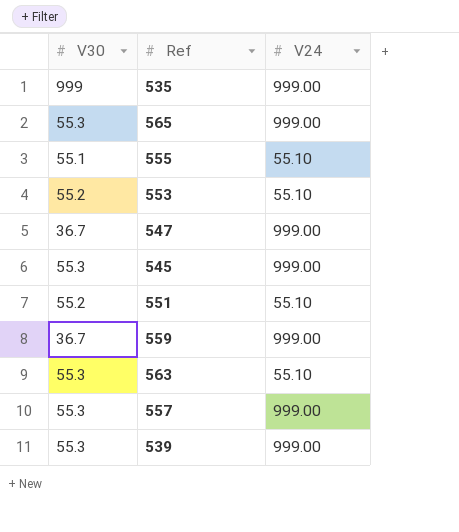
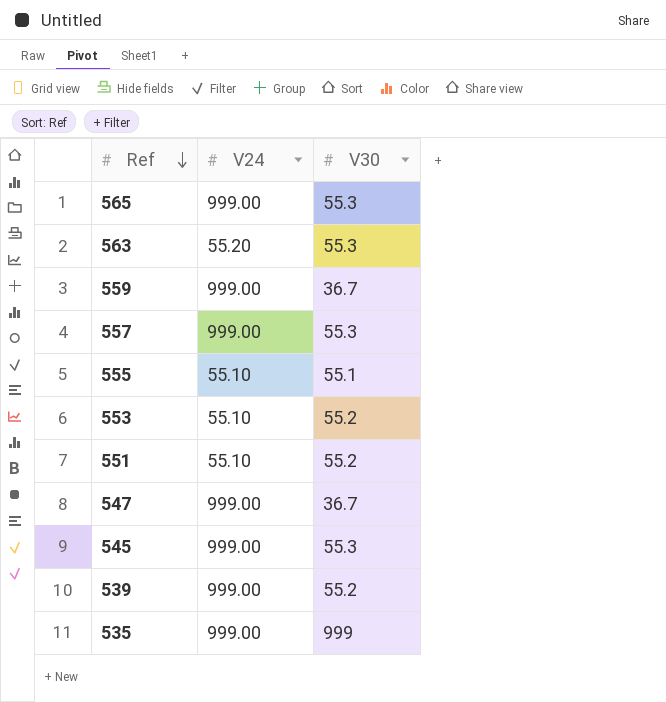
row order: none -> Ref descending
column V30 | position: 1 -> 3
563 | V24: 55.10 -> 55.20
539 | V30: 55.3 -> 55.2

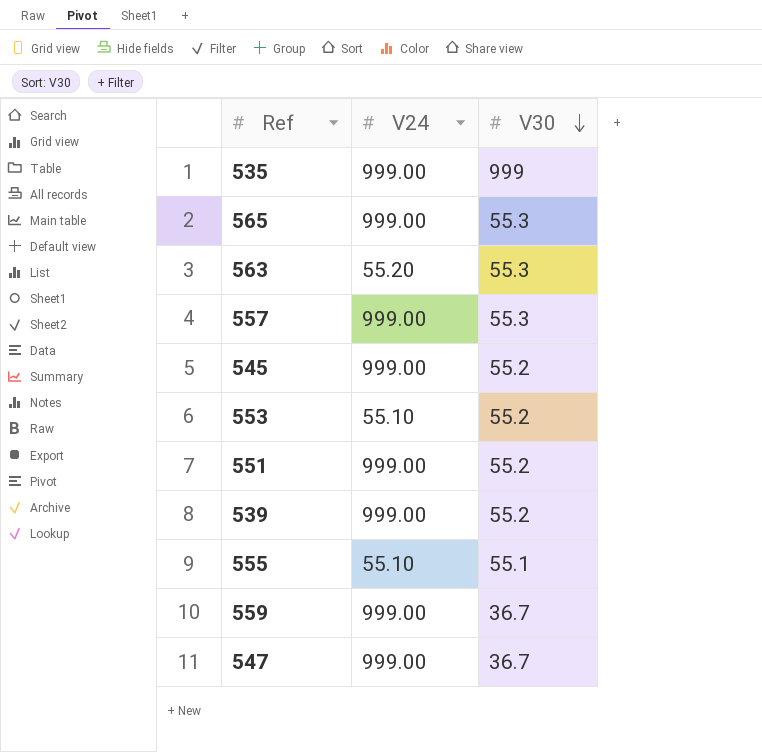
row order: Ref descending -> V30 descending
545 | V30: 55.3 -> 55.2
551 | V24: 55.10 -> 999.00

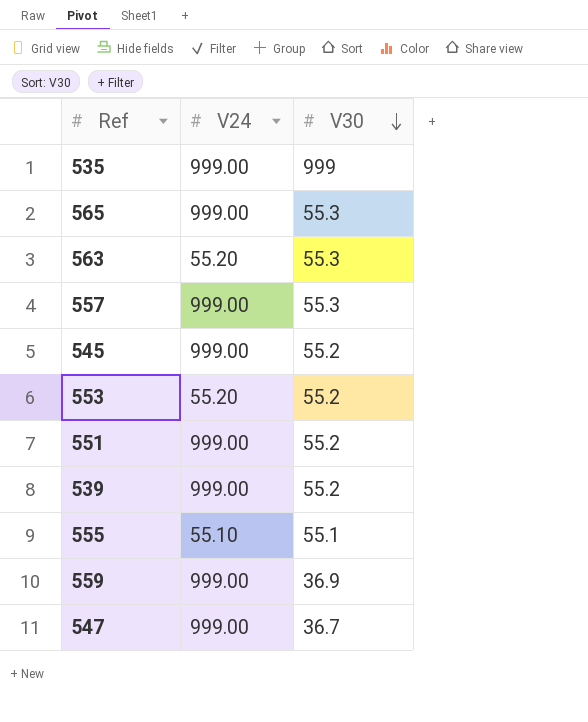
553 | V24: 55.10 -> 55.20
559 | V30: 36.7 -> 36.9

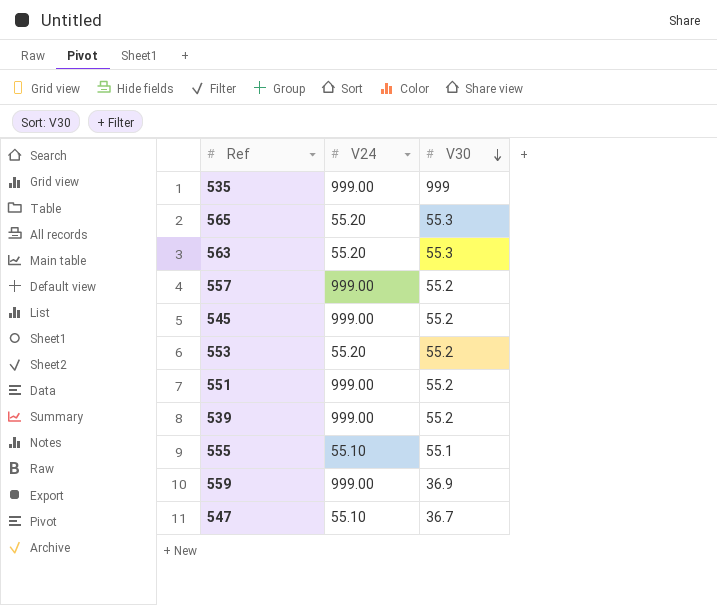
565 | V24: 999.00 -> 55.20
557 | V30: 55.3 -> 55.2
547 | V24: 999.00 -> 55.10

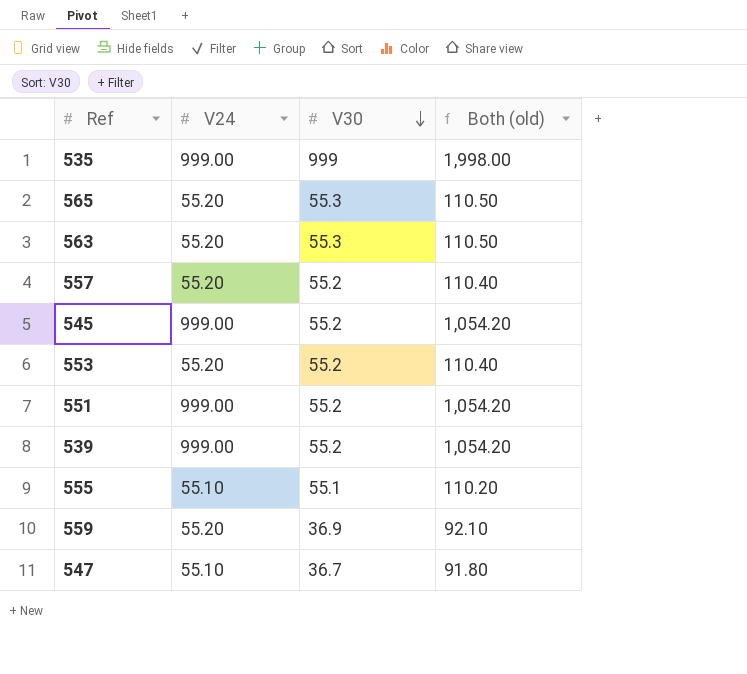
column Both (old) | formula: none -> [V24] + [V30]
557 | V24: 999.00 -> 55.20
559 | V24: 999.00 -> 55.20

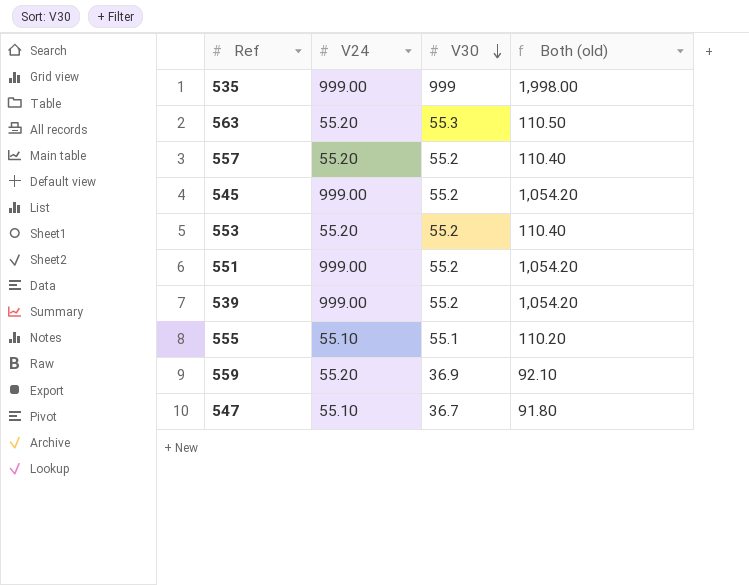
row 565: 55.20 | 55.3 | 110.50 -> none

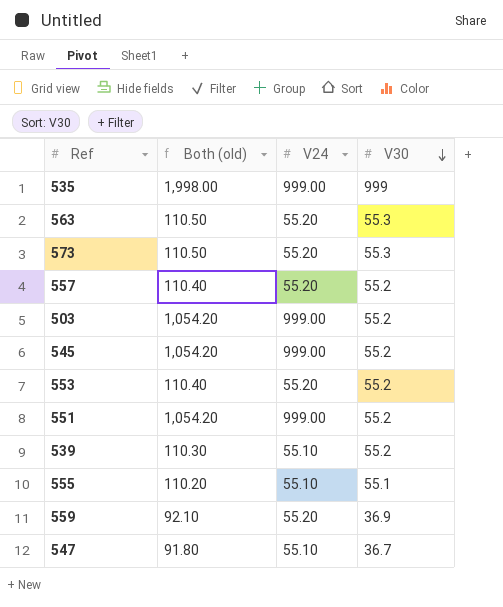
column Both (old) | position: 4 -> 2
row 573: none -> 110.50 | 55.20 | 55.3
row 503: none -> 1,054.20 | 999.00 | 55.2
539 | Both (old): 1,054.20 -> 110.30
539 | V24: 999.00 -> 55.10

